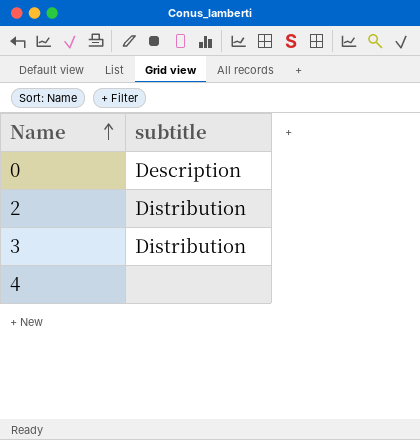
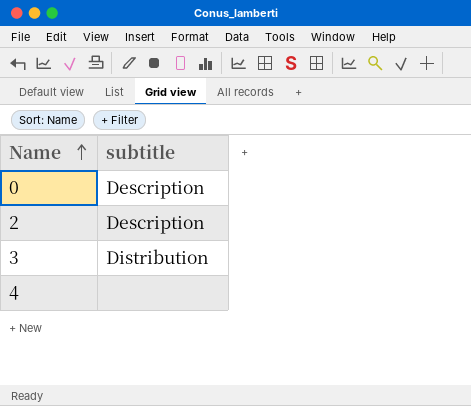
2 | subtitle: Distribution -> Description

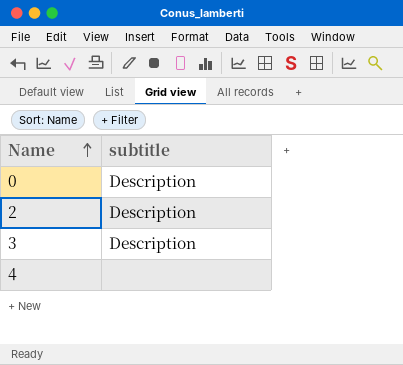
3 | subtitle: Distribution -> Description

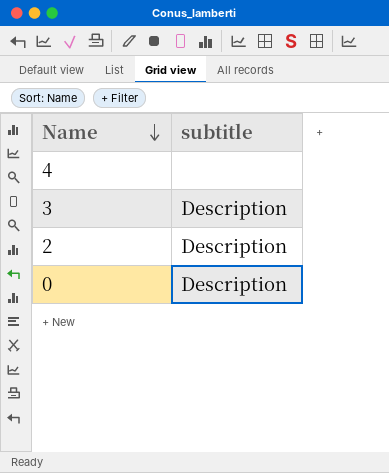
row order: Name ascending -> Name descending

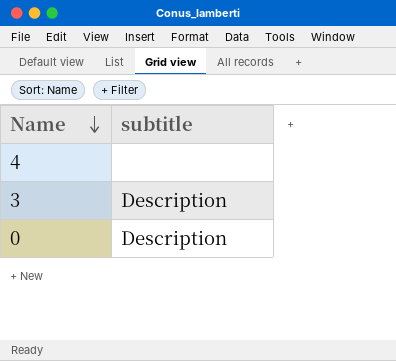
row 2: Description -> none

